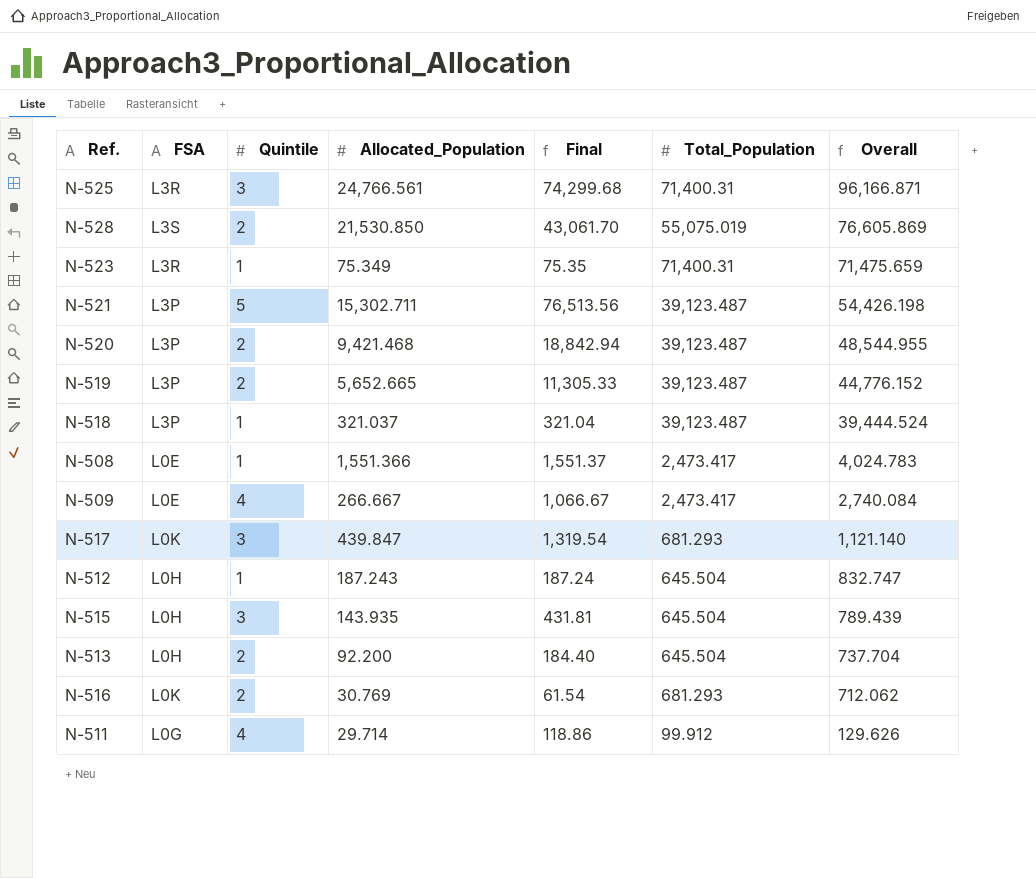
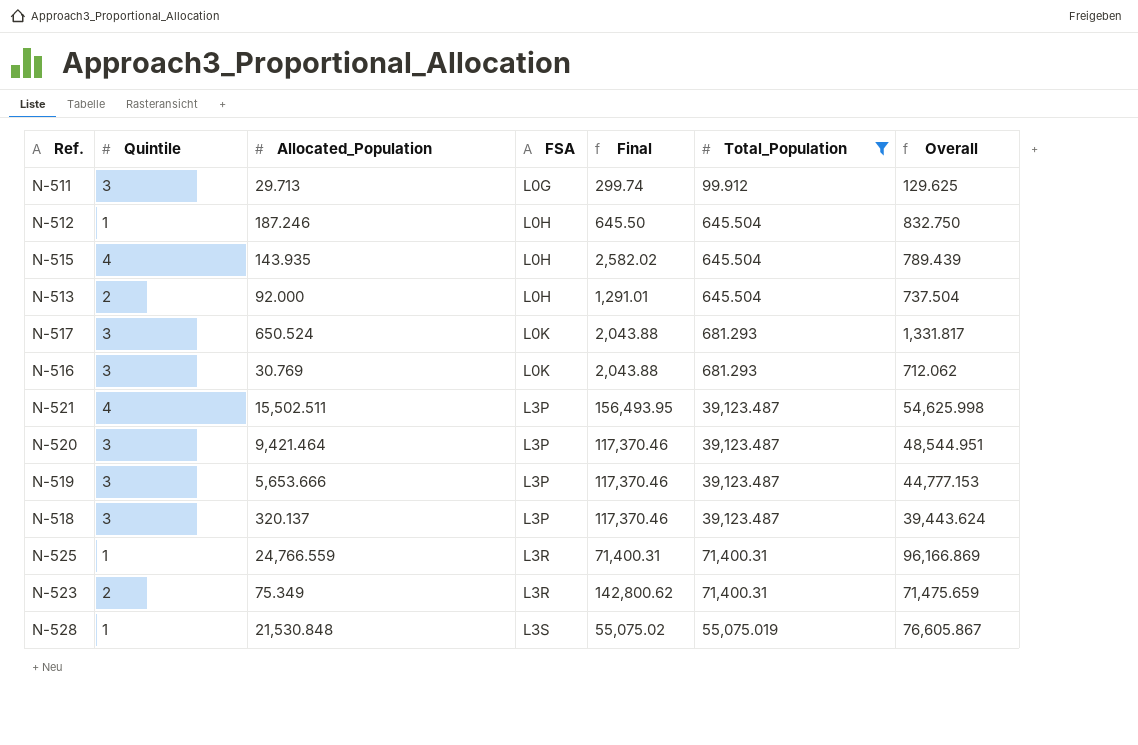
filter: none -> Total_Population != 2,473.417
row order: Overall descending -> FSA ascending
column FSA | position: 2 -> 4
column Final | formula: [Quintile] * [Allocated_Population] -> [Quintile] * [Total_Population]
N-511 | Quintile: 4 -> 3
N-511 | Allocated_Population: 29.714 -> 29.713
N-511 | Overall: 129.626 -> 129.625
N-512 | Allocated_Population: 187.243 -> 187.246
N-512 | Overall: 832.747 -> 832.750
N-515 | Quintile: 3 -> 4
N-513 | Allocated_Population: 92.200 -> 92.000
N-513 | Overall: 737.704 -> 737.504
N-517 | Allocated_Population: 439.847 -> 650.524
N-517 | Overall: 1,121.140 -> 1,331.817
N-516 | Quintile: 2 -> 3
N-521 | Quintile: 5 -> 4
N-521 | Allocated_Population: 15,302.711 -> 15,502.511
N-521 | Overall: 54,426.198 -> 54,625.998
N-520 | Quintile: 2 -> 3
N-520 | Allocated_Population: 9,421.468 -> 9,421.464
N-520 | Overall: 48,544.955 -> 48,544.951
N-519 | Quintile: 2 -> 3
N-519 | Allocated_Population: 5,652.665 -> 5,653.666
N-519 | Overall: 44,776.152 -> 44,777.153
N-518 | Quintile: 1 -> 3
N-518 | Allocated_Population: 321.037 -> 320.137
N-518 | Overall: 39,444.524 -> 39,443.624
N-525 | Quintile: 3 -> 1
N-525 | Allocated_Population: 24,766.561 -> 24,766.559
N-525 | Overall: 96,166.871 -> 96,166.869
N-523 | Quintile: 1 -> 2
N-528 | Quintile: 2 -> 1
N-528 | Allocated_Population: 21,530.850 -> 21,530.848
N-528 | Overall: 76,605.869 -> 76,605.867

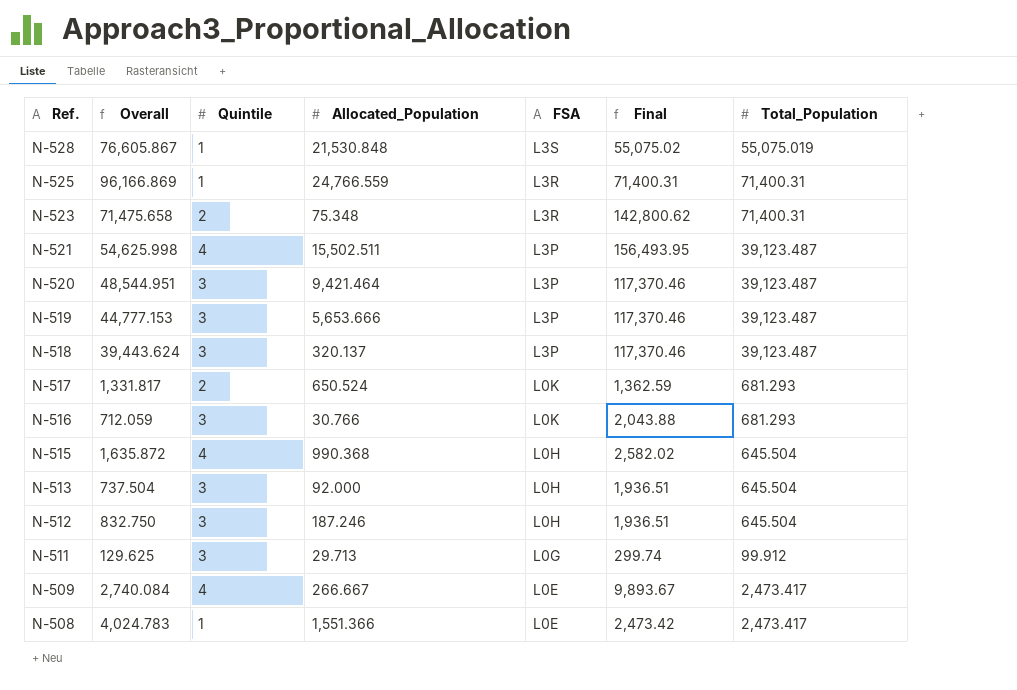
filter: Total_Population != 2,473.417 -> none
row order: FSA ascending -> Ref. descending
column Overall | position: 7 -> 2
N-523 | Overall: 71,475.659 -> 71,475.658
N-523 | Allocated_Population: 75.349 -> 75.348
N-517 | Quintile: 3 -> 2
N-517 | Final: 2,043.88 -> 1,362.59
N-516 | Overall: 712.062 -> 712.059
N-516 | Allocated_Population: 30.769 -> 30.766
N-515 | Overall: 789.439 -> 1,635.872
N-515 | Allocated_Population: 143.935 -> 990.368
N-513 | Quintile: 2 -> 3
N-513 | Final: 1,291.01 -> 1,936.51
N-512 | Quintile: 1 -> 3
N-512 | Final: 645.50 -> 1,936.51

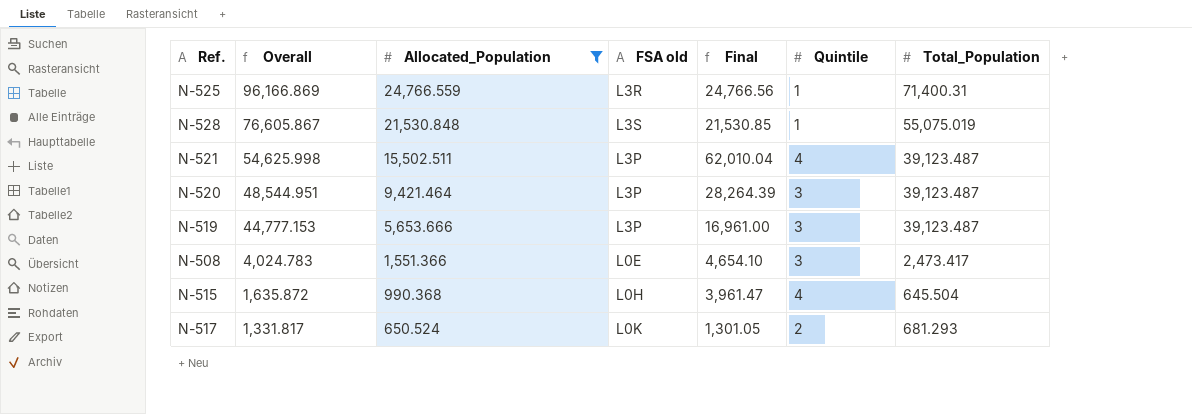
filter: none -> Allocated_Population >= 650.524
row order: Ref. descending -> Overall descending
column name: FSA -> FSA old
column Final | formula: [Quintile] * [Total_Population] -> [Allocated_Population] * [Quintile]
column Quintile | position: 3 -> 6
N-508 | Quintile: 1 -> 3

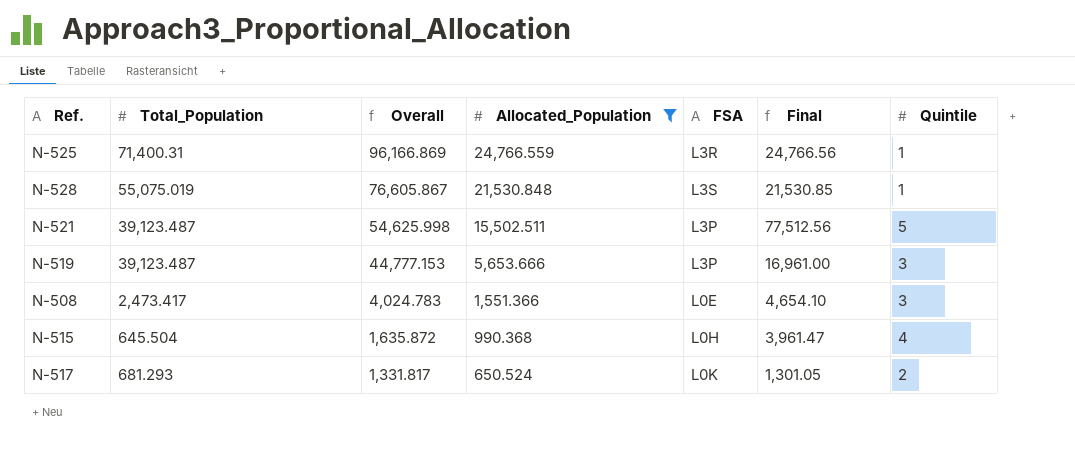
column Total_Population | position: 7 -> 2
column name: FSA old -> FSA
row N-520: 48,544.951 | 9,421.464 | L3P | 28,264.39 | 3 | 39,123.487 -> none
N-521 | Final: 62,010.04 -> 77,512.56
N-521 | Quintile: 4 -> 5

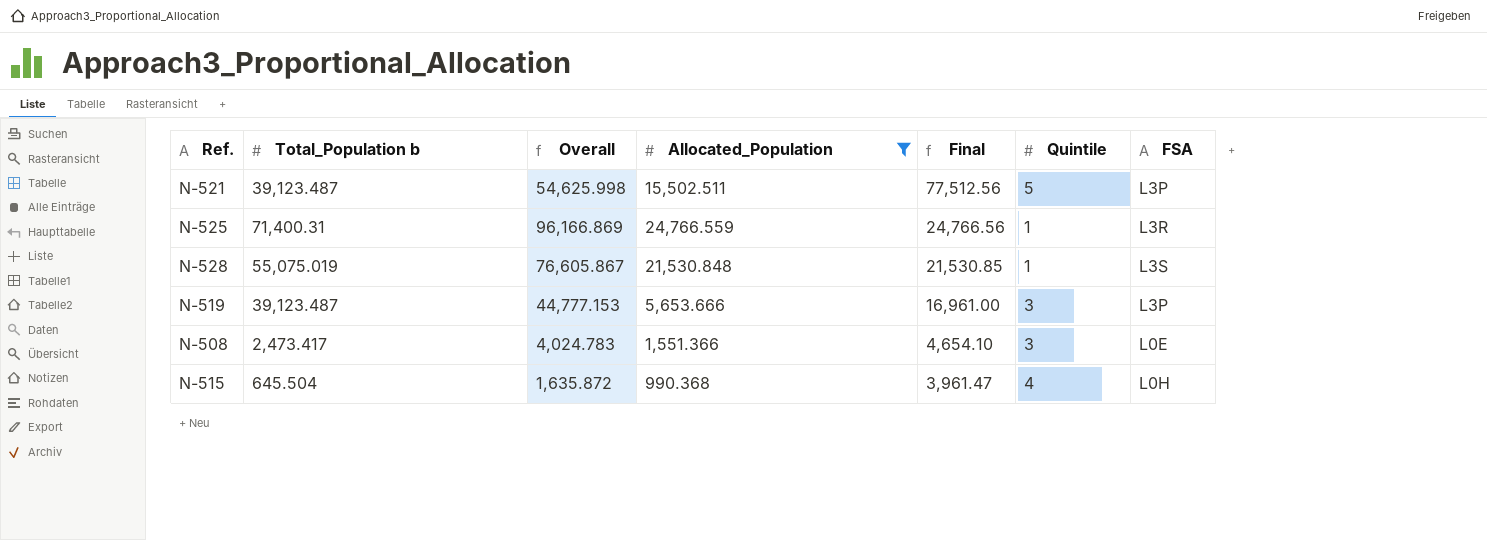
row order: Overall descending -> Final descending
column name: Total_Population -> Total_Population b
column FSA | position: 5 -> 7
row N-517: 681.293 | 1,331.817 | 650.524 | L0K | 1,301.05 | 2 -> none

